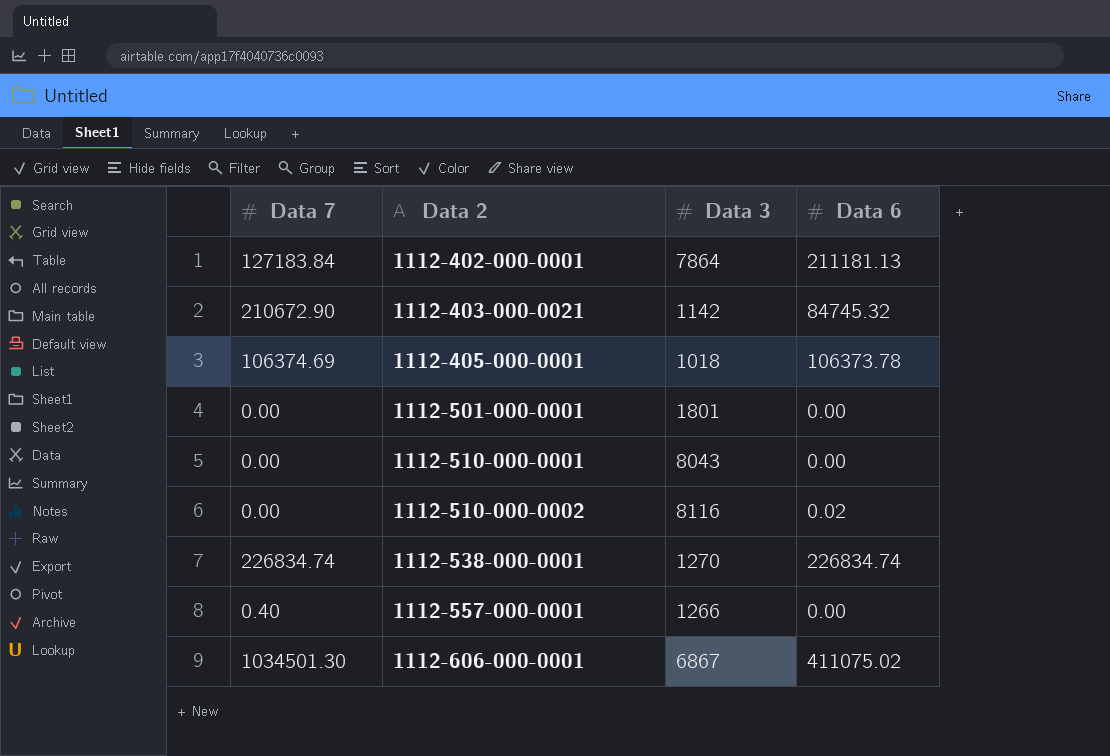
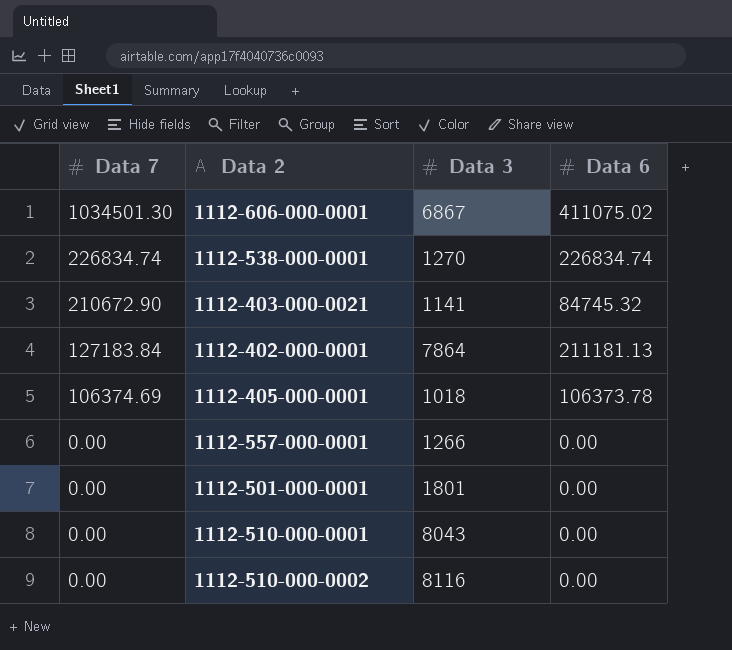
row order: Data 2 ascending -> Data 7 descending
1112-403-000-0021 | Data 3: 1142 -> 1141
1112-557-000-0001 | Data 7: 0.40 -> 0.00
1112-510-000-0002 | Data 6: 0.02 -> 0.00

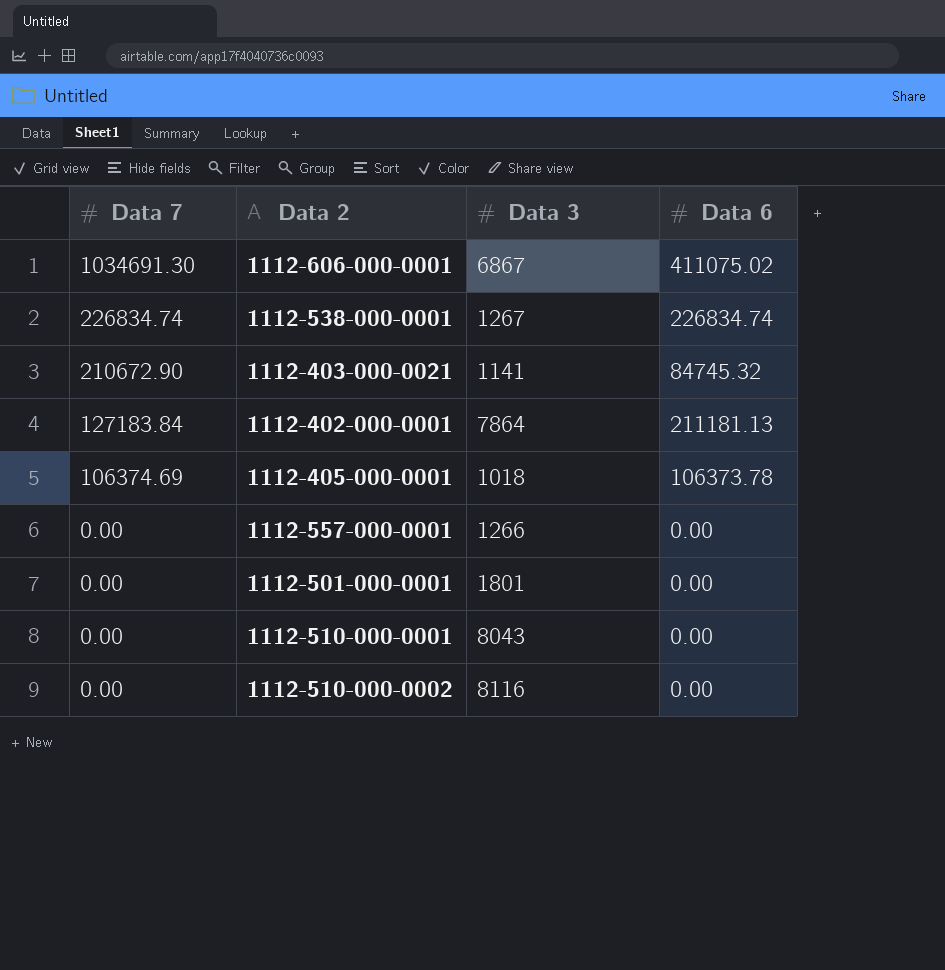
1112-606-000-0001 | Data 7: 1034501.30 -> 1034691.30
1112-538-000-0001 | Data 3: 1270 -> 1267

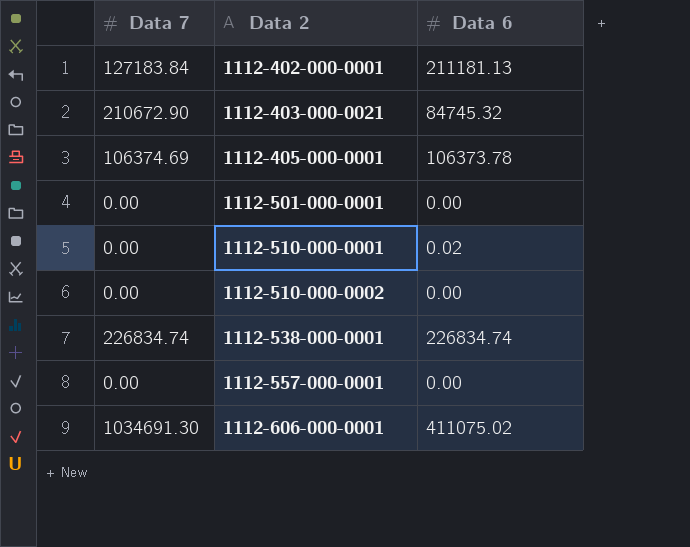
row order: Data 7 descending -> Data 2 ascending
column Data 3 | position: 3 -> none
1112-510-000-0001 | Data 6: 0.00 -> 0.02

